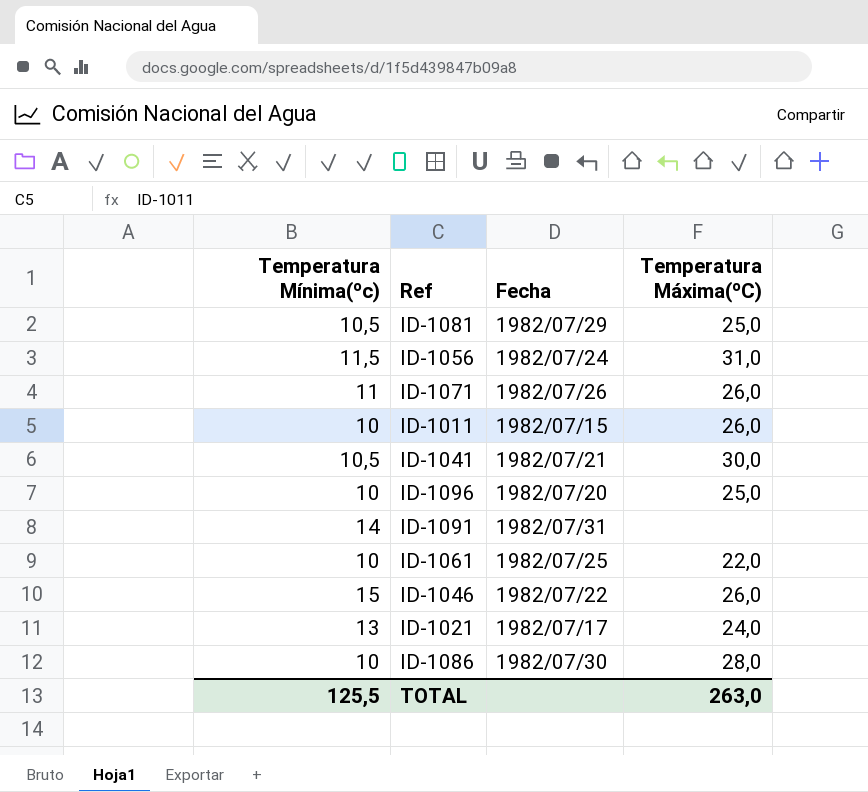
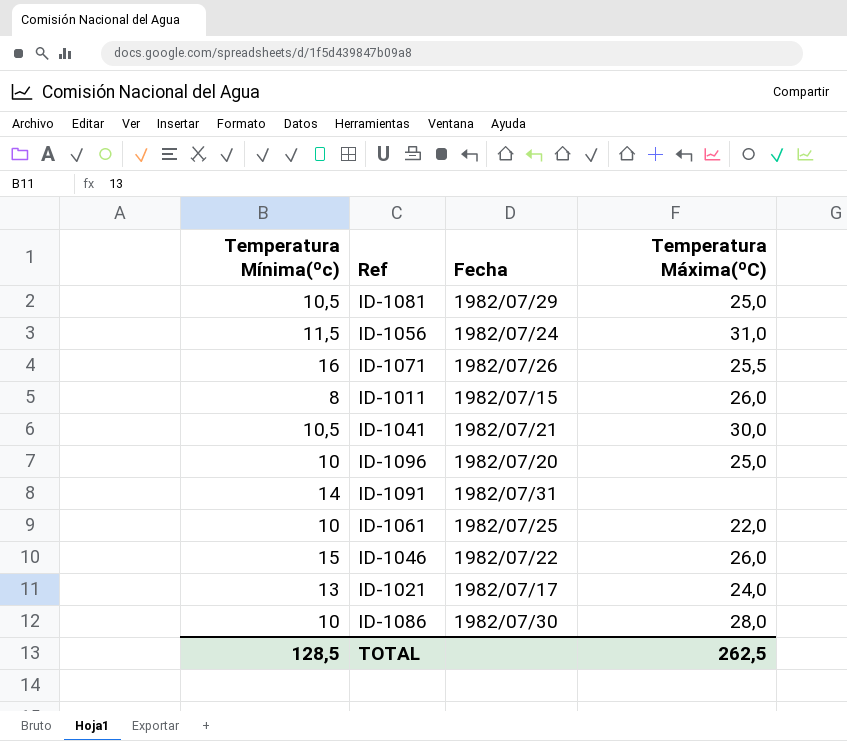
ID-1071 | Temperatura Mínima(ºc): 11 -> 16
ID-1071 | Temperatura Máxima(ºC): 26,0 -> 25,5
ID-1011 | Temperatura Mínima(ºc): 10 -> 8
TOTAL | Temperatura Mínima(ºc): 125,5 -> 128,5
TOTAL | Temperatura Máxima(ºC): 263,0 -> 262,5

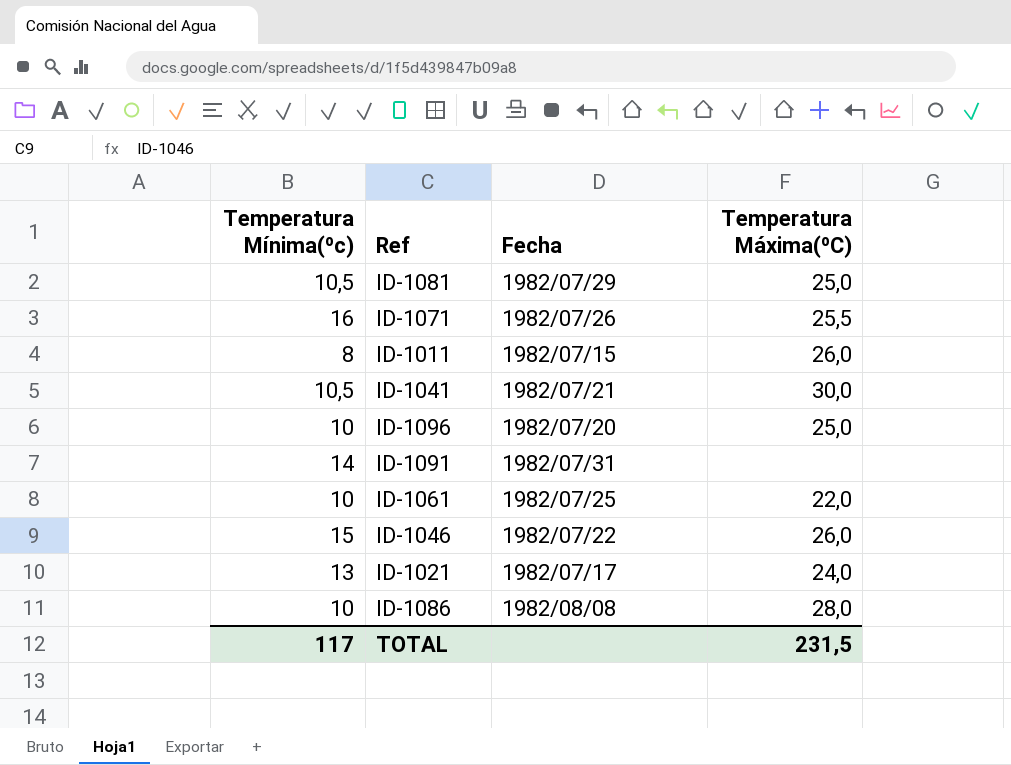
row ID-1056: 11,5 | 1982/07/24 | 31,0 -> none
ID-1086 | Fecha: 1982/07/30 -> 1982/08/08
TOTAL | Temperatura Mínima(ºc): 128,5 -> 117
TOTAL | Temperatura Máxima(ºC): 262,5 -> 231,5

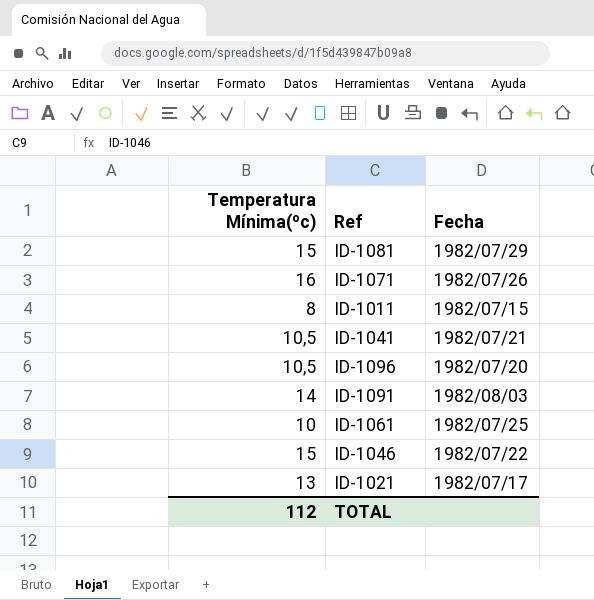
column Temperatura Máxima(ºC) | position: 4 -> none
row ID-1086: 10 | 1982/08/08 | 28,0 -> none
ID-1081 | Temperatura Mínima(ºc): 10,5 -> 15
ID-1096 | Temperatura Mínima(ºc): 10 -> 10,5
ID-1091 | Fecha: 1982/07/31 -> 1982/08/03
TOTAL | Temperatura Mínima(ºc): 117 -> 112

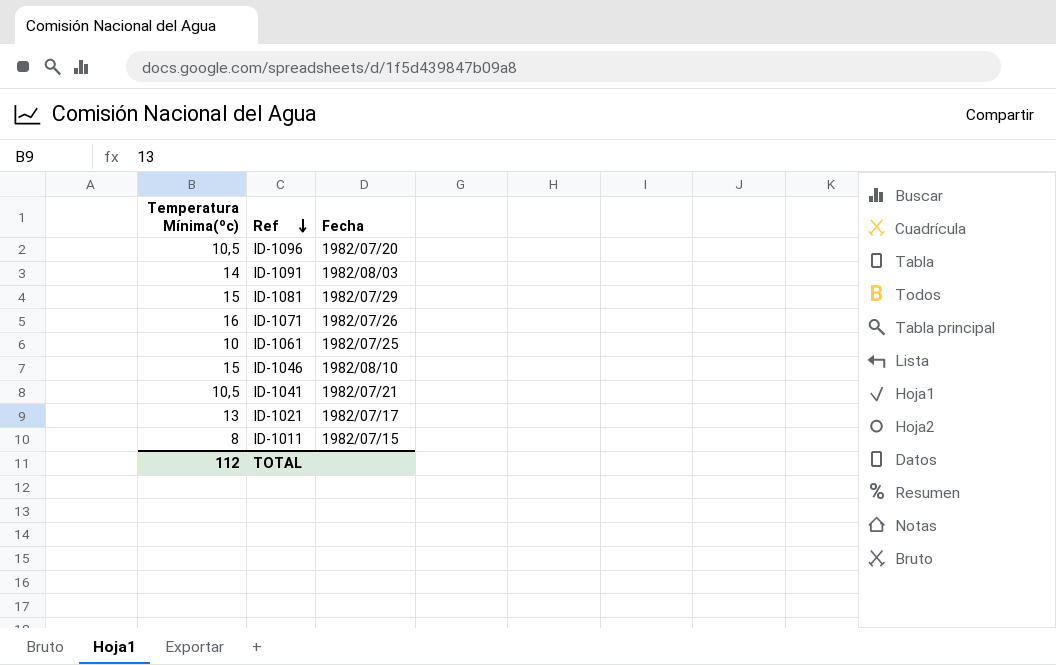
row order: none -> Ref descending
ID-1046 | Fecha: 1982/07/22 -> 1982/08/10

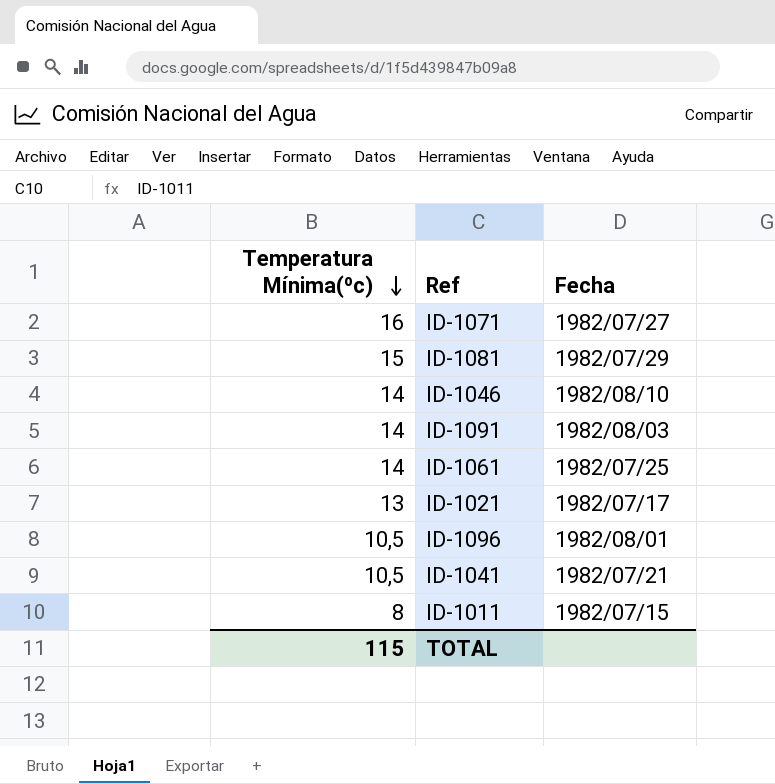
row order: Ref descending -> Temperatura Mínima(ºc) descending
ID-1071 | Fecha: 1982/07/26 -> 1982/07/27
ID-1046 | Temperatura Mínima(ºc): 15 -> 14
ID-1061 | Temperatura Mínima(ºc): 10 -> 14
ID-1096 | Fecha: 1982/07/20 -> 1982/08/01
TOTAL | Temperatura Mínima(ºc): 112 -> 115

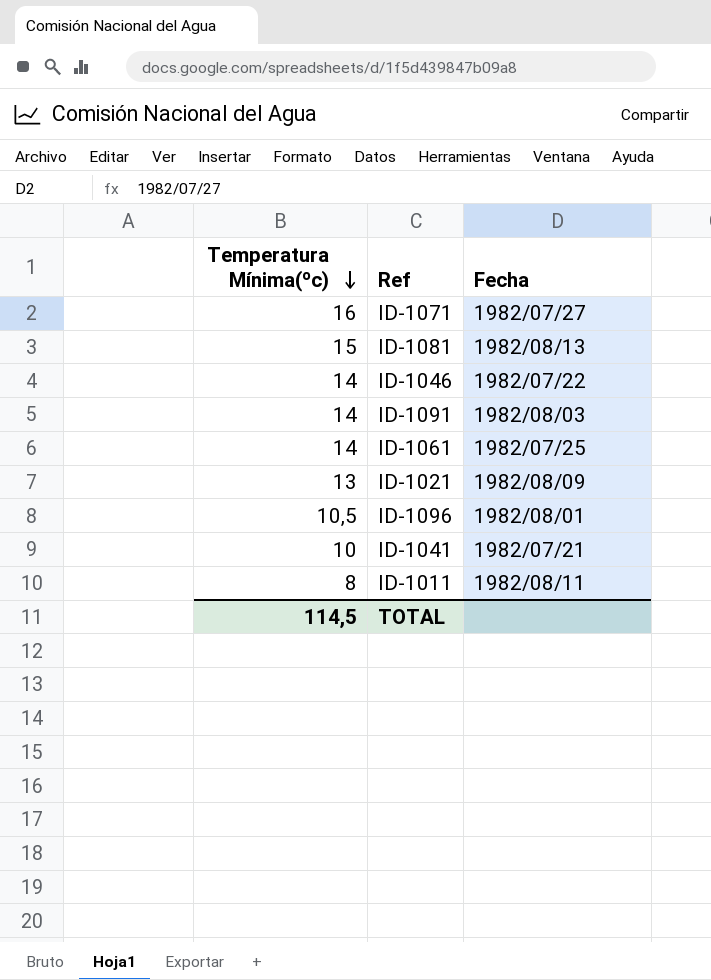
ID-1081 | Fecha: 1982/07/29 -> 1982/08/13
ID-1046 | Fecha: 1982/08/10 -> 1982/07/22
ID-1021 | Fecha: 1982/07/17 -> 1982/08/09
ID-1041 | Temperatura Mínima(ºc): 10,5 -> 10
ID-1011 | Fecha: 1982/07/15 -> 1982/08/11
TOTAL | Temperatura Mínima(ºc): 115 -> 114,5

